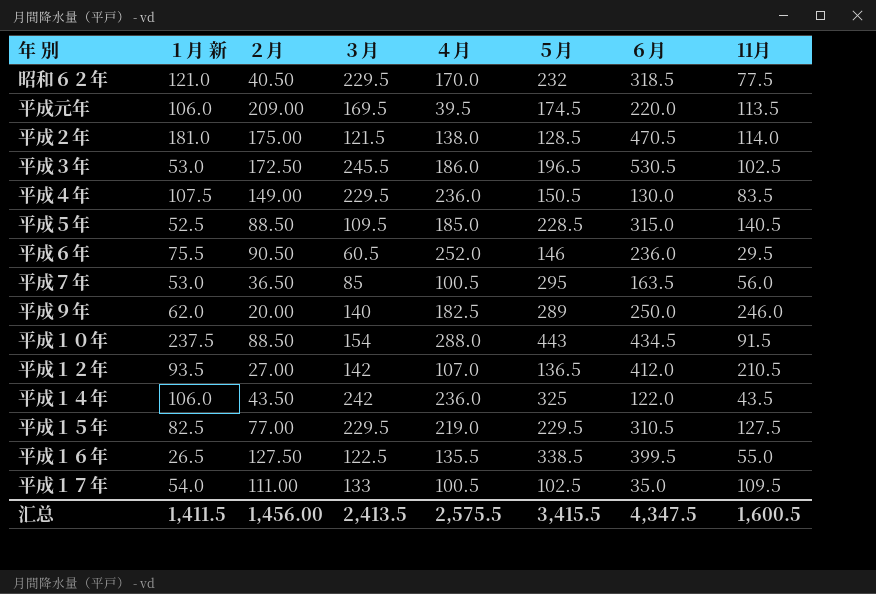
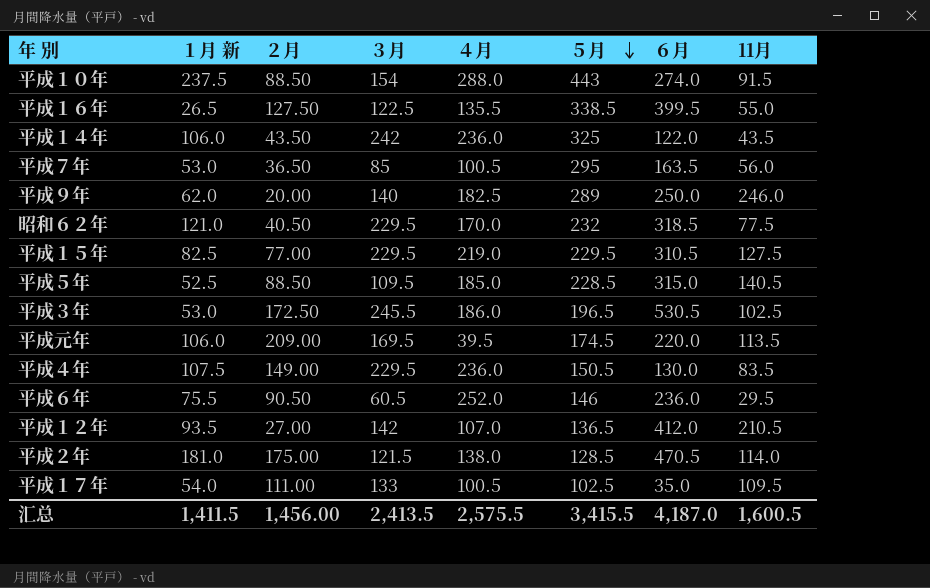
row order: none -> ５月 descending
平成１０年 | ６月: 434.5 -> 274.0
汇总 | ６月: 4,347.5 -> 4,187.0

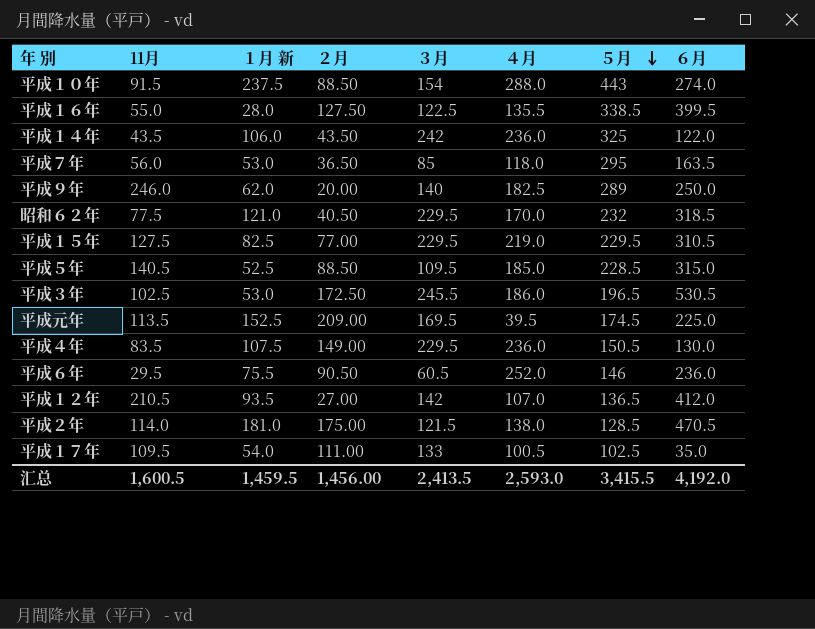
column 11月 | position: 8 -> 2
平成１６年 | １月 新: 26.5 -> 28.0
平成７年 | ４月: 100.5 -> 118.0
平成元年 | １月 新: 106.0 -> 152.5
平成元年 | ６月: 220.0 -> 225.0
汇总 | １月 新: 1,411.5 -> 1,459.5
汇总 | ４月: 2,575.5 -> 2,593.0
汇总 | ６月: 4,187.0 -> 4,192.0

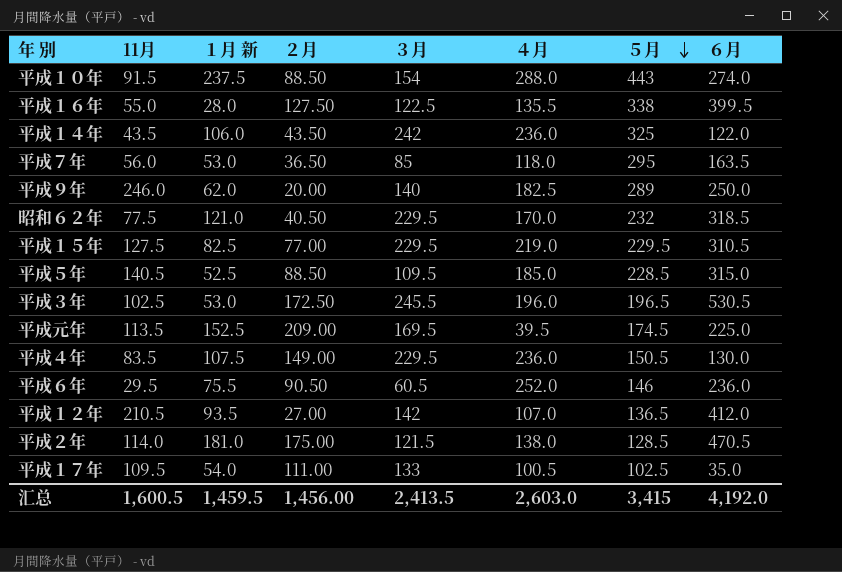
平成１６年 | ５月: 338.5 -> 338
平成３年 | ４月: 186.0 -> 196.0
汇总 | ４月: 2,593.0 -> 2,603.0
汇总 | ５月: 3,415.5 -> 3,415

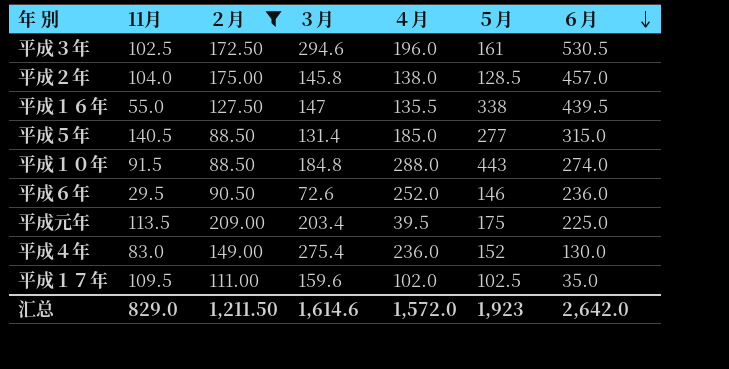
filter: none -> ２月 >= 88.50
row order: ５月 descending -> ６月 descending
column １月 新 | position: 3 -> none
平成３年 | ３月: 245.5 -> 294.6
平成３年 | ５月: 196.5 -> 161
平成２年 | 11月: 114.0 -> 104.0
平成２年 | ３月: 121.5 -> 145.8
平成２年 | ６月: 470.5 -> 457.0
平成１６年 | ３月: 122.5 -> 147
平成１６年 | ６月: 399.5 -> 439.5
平成５年 | ３月: 109.5 -> 131.4
平成５年 | ５月: 228.5 -> 277
平成１０年 | ３月: 154 -> 184.8
平成６年 | ３月: 60.5 -> 72.6
平成元年 | ３月: 169.5 -> 203.4
平成元年 | ５月: 174.5 -> 175
平成４年 | 11月: 83.5 -> 83.0
平成４年 | ３月: 229.5 -> 275.4
平成４年 | ５月: 150.5 -> 152
平成１７年 | ３月: 133 -> 159.6
平成１７年 | ４月: 100.5 -> 102.0
汇总 | 11月: 1,600.5 -> 829.0
汇总 | ２月: 1,456.00 -> 1,211.50
汇总 | ３月: 2,413.5 -> 1,614.6
汇总 | ４月: 2,603.0 -> 1,572.0
汇总 | ５月: 3,415 -> 1,923
汇总 | ６月: 4,192.0 -> 2,642.0

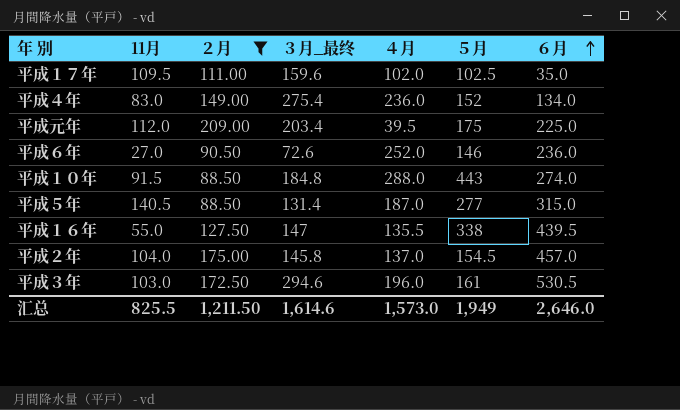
row order: ６月 descending -> ６月 ascending
column name: ３月 -> ３月_最终
平成４年 | ６月: 130.0 -> 134.0
平成元年 | 11月: 113.5 -> 112.0
平成６年 | 11月: 29.5 -> 27.0
平成５年 | ４月: 185.0 -> 187.0
平成２年 | ４月: 138.0 -> 137.0
平成２年 | ５月: 128.5 -> 154.5
平成３年 | 11月: 102.5 -> 103.0
汇总 | 11月: 829.0 -> 825.5
汇总 | ４月: 1,572.0 -> 1,573.0
汇总 | ５月: 1,923 -> 1,949
汇总 | ６月: 2,642.0 -> 2,646.0

